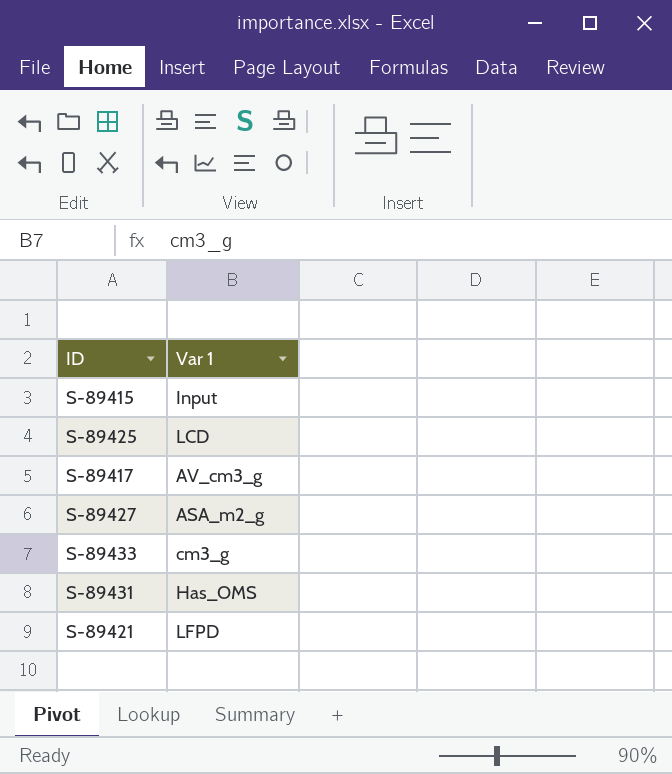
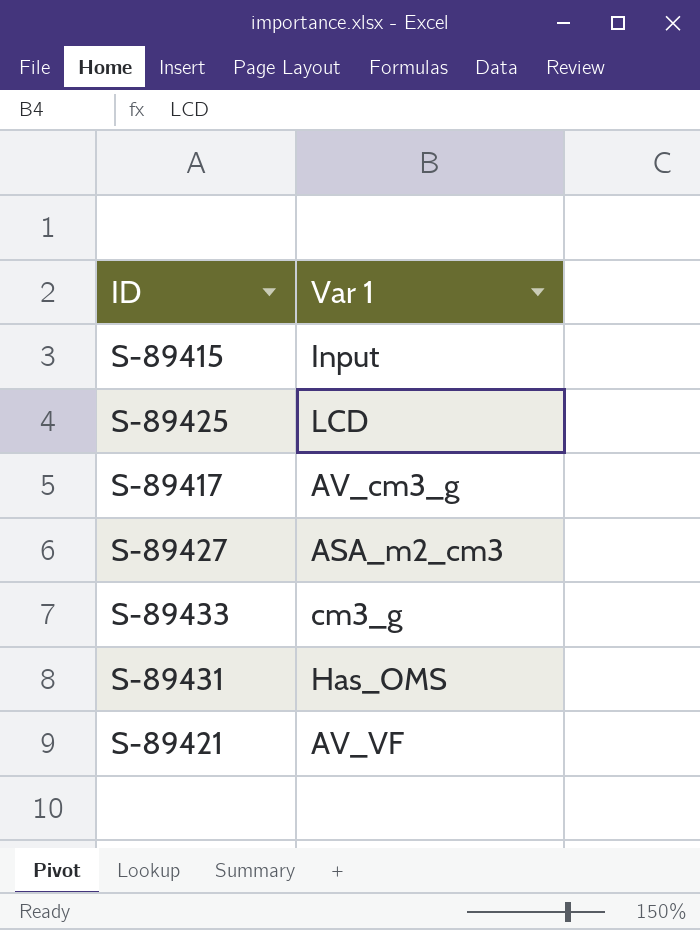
S-89427 | Var 1: ASA_m2_g -> ASA_m2_cm3
S-89421 | Var 1: LFPD -> AV_VF

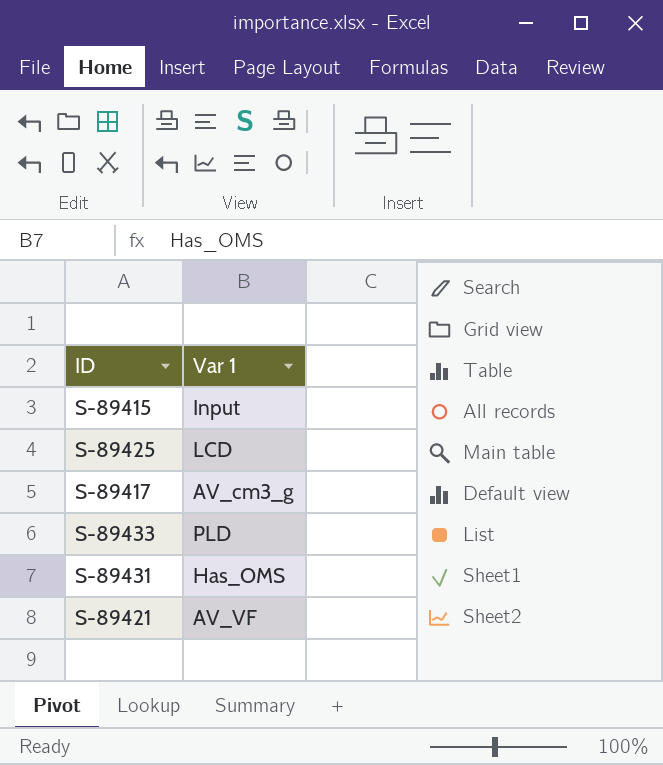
row S-89427: ASA_m2_cm3 -> none
S-89433 | Var 1: cm3_g -> PLD

